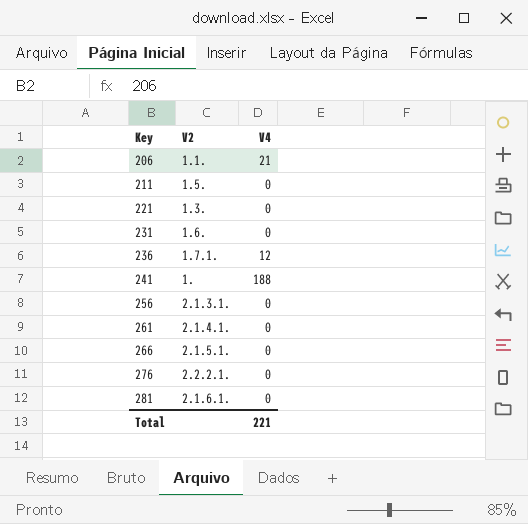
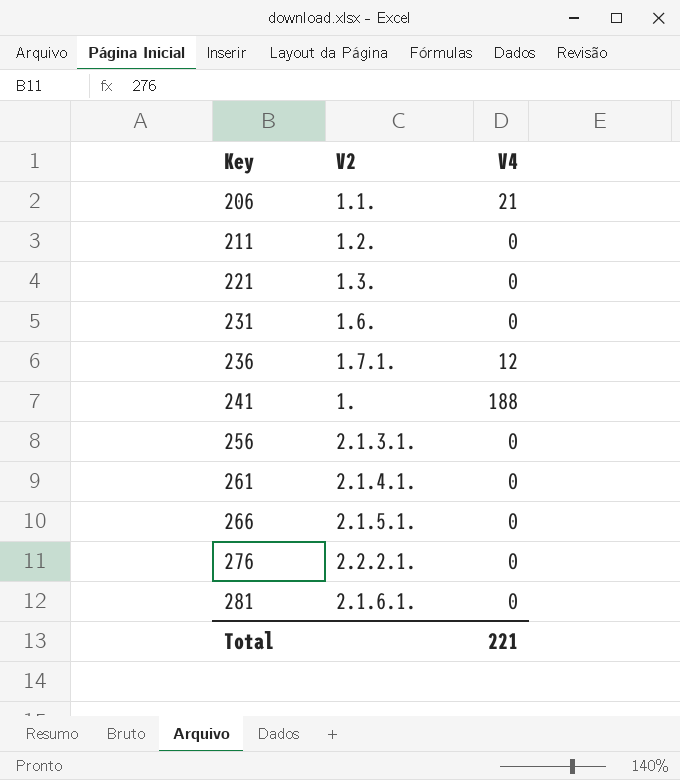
211 | V2: 1.5. -> 1.2.

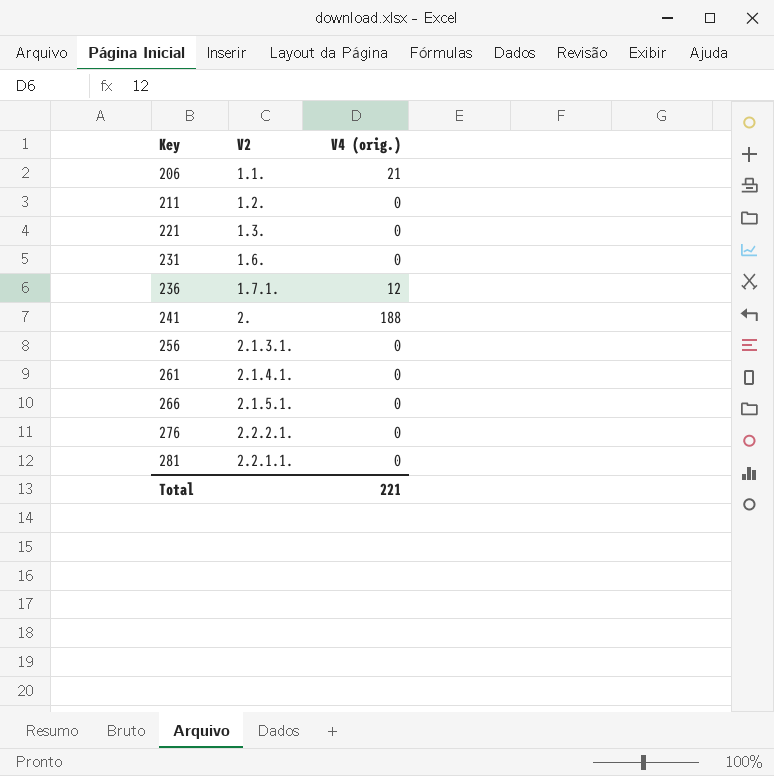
column name: V4 -> V4 (orig.)
241 | V2: 1. -> 2.
281 | V2: 2.1.6.1. -> 2.2.1.1.

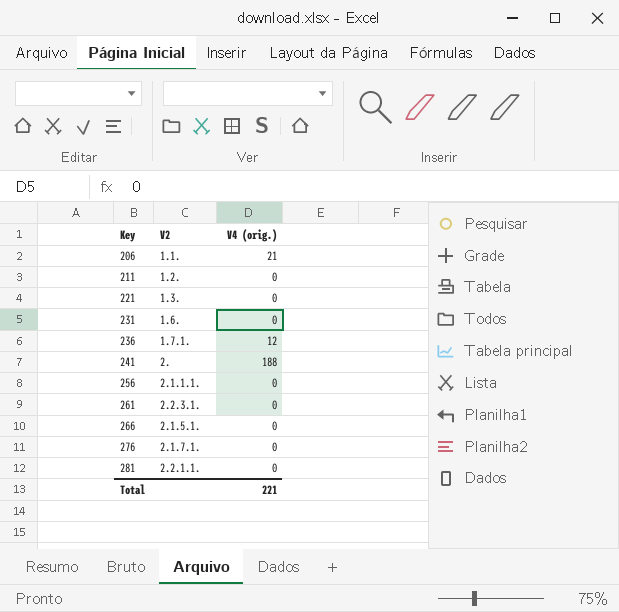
256 | V2: 2.1.3.1. -> 2.1.1.1.
261 | V2: 2.1.4.1. -> 2.2.3.1.
276 | V2: 2.2.2.1. -> 2.1.7.1.

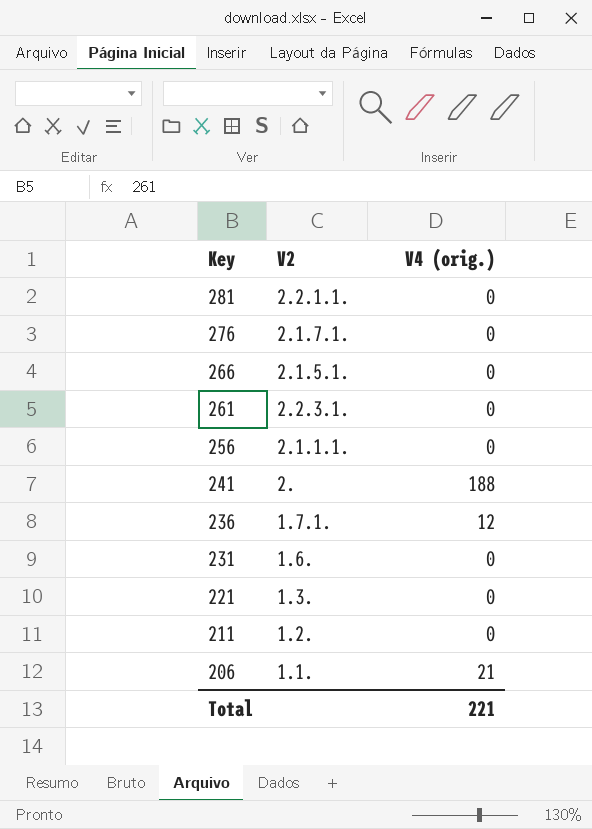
row order: Key ascending -> Key descending

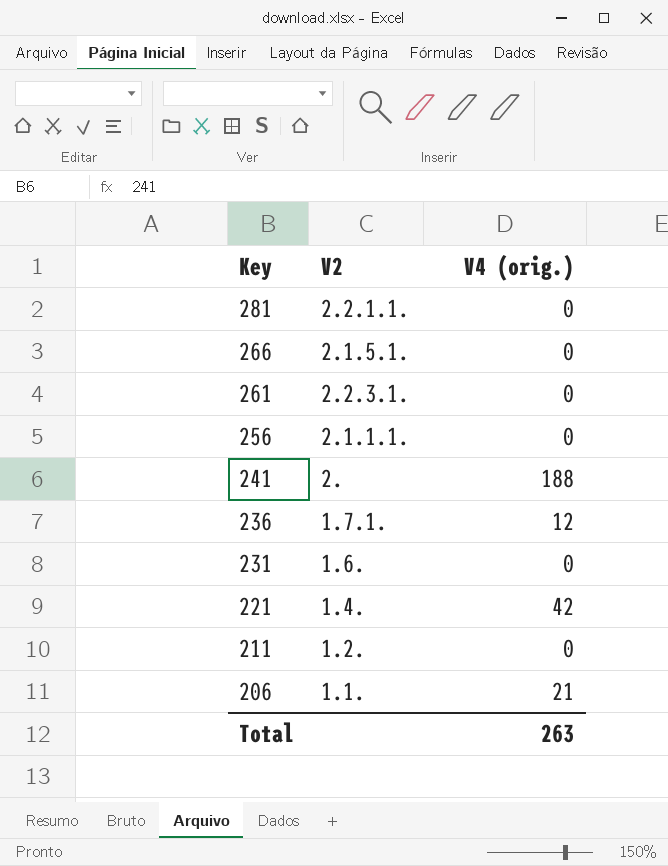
row 276: 2.1.7.1. | 0 -> none
221 | V2: 1.3. -> 1.4.
221 | V4 (orig.): 0 -> 42
Total | V4 (orig.): 221 -> 263

